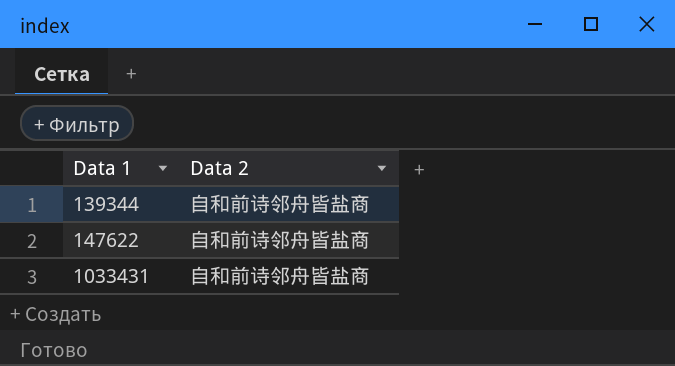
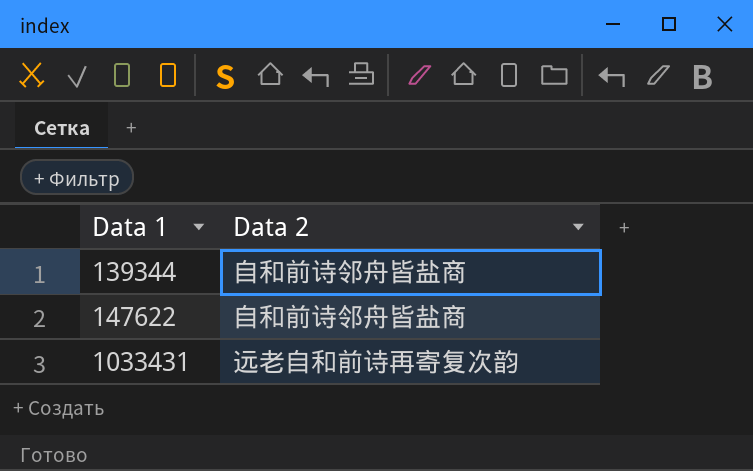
1033431 | Data 2: 自和前诗邻舟皆盐商 -> 远老自和前诗再寄复次韵

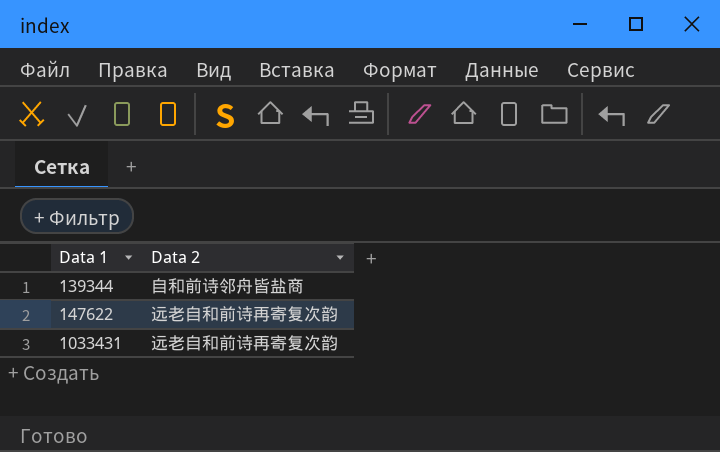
147622 | Data 2: 自和前诗邻舟皆盐商 -> 远老自和前诗再寄复次韵

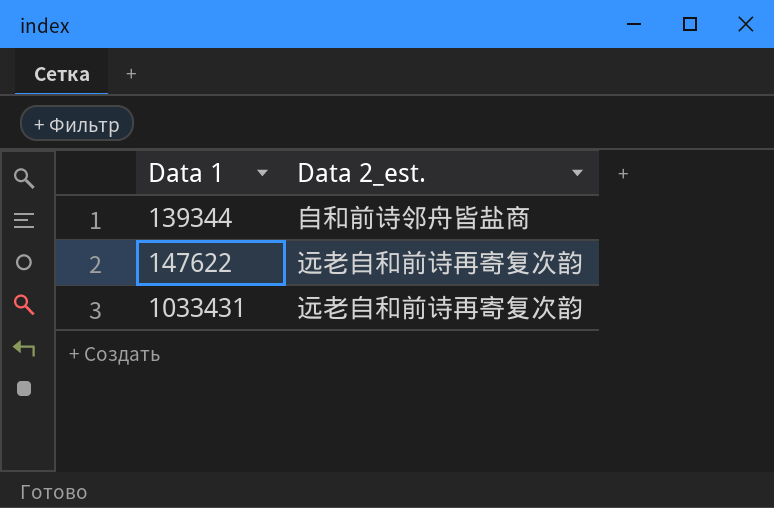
column name: Data 2 -> Data 2_est.

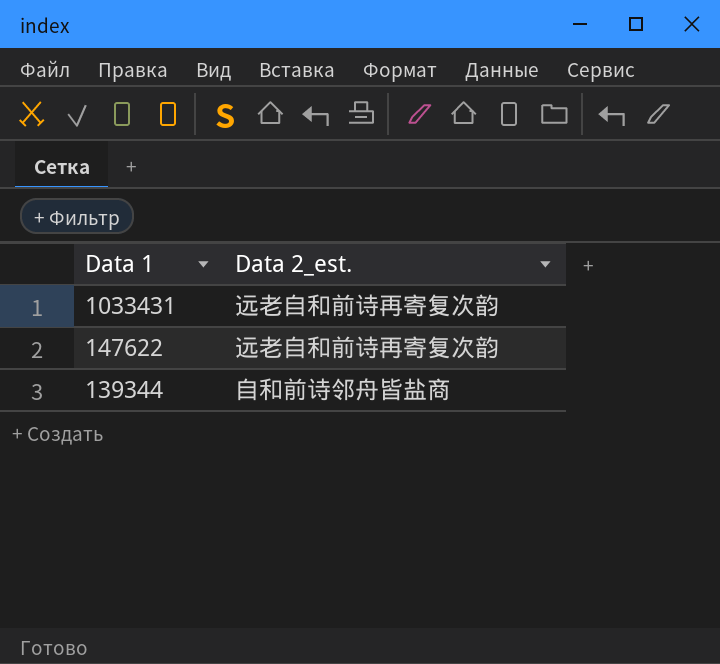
row order: Data 1 ascending -> Data 1 descending

